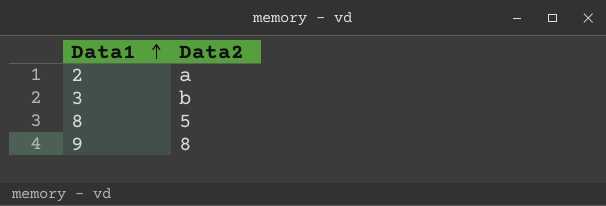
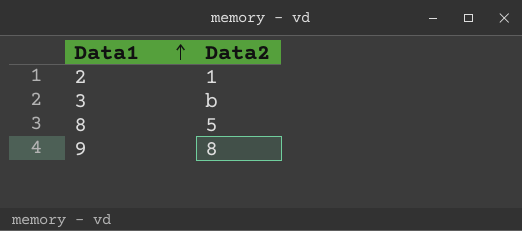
2 | Data2: a -> 1

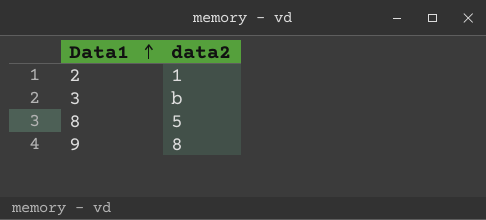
column name: Data2 -> data2

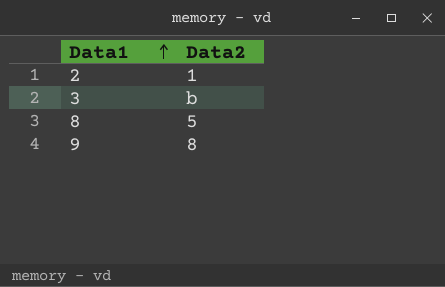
column name: data2 -> Data2

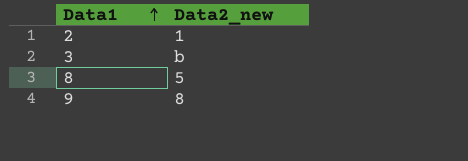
column name: Data2 -> Data2_new

